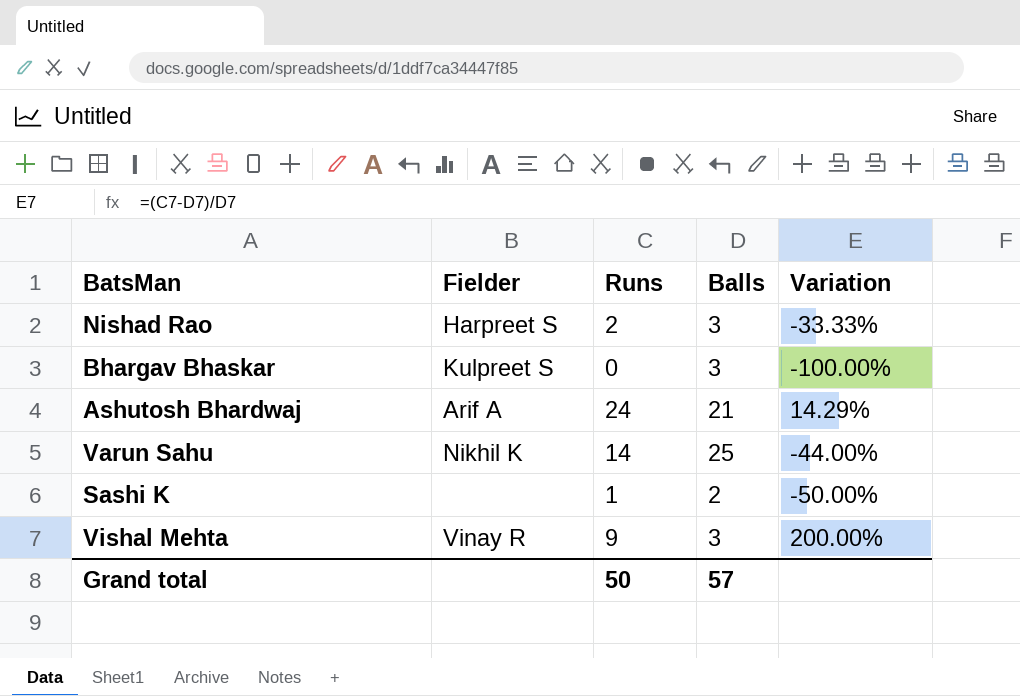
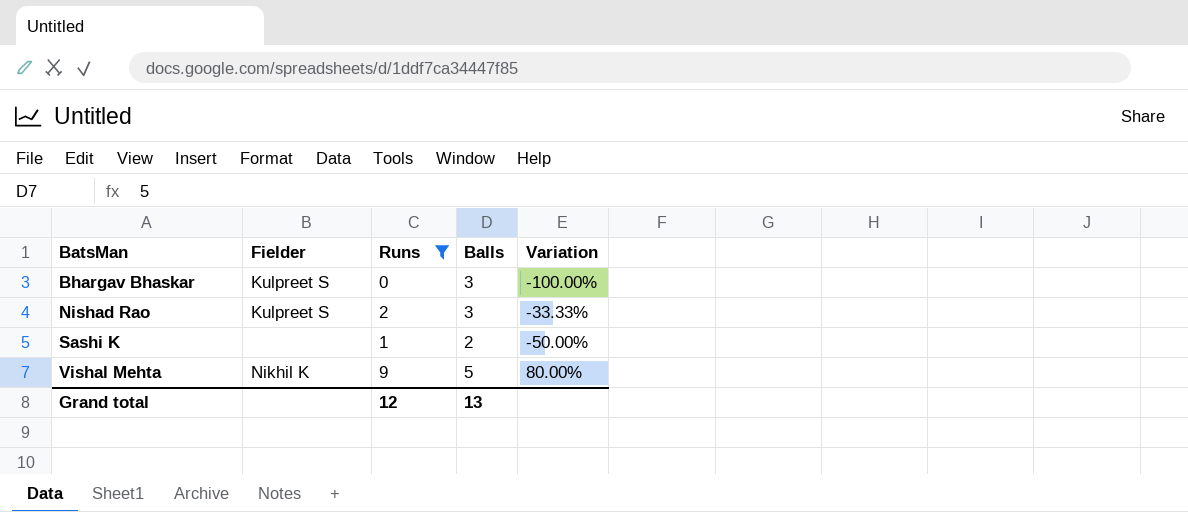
filter: none -> Runs <= 9
row order: none -> BatsMan ascending
Nishad Rao | Fielder: Harpreet S -> Kulpreet S
Vishal Mehta | Fielder: Vinay R -> Nikhil K
Vishal Mehta | Balls: 3 -> 5
Vishal Mehta | Variation: 200.00% -> 80.00%
Grand total | Runs: 50 -> 12
Grand total | Balls: 57 -> 13

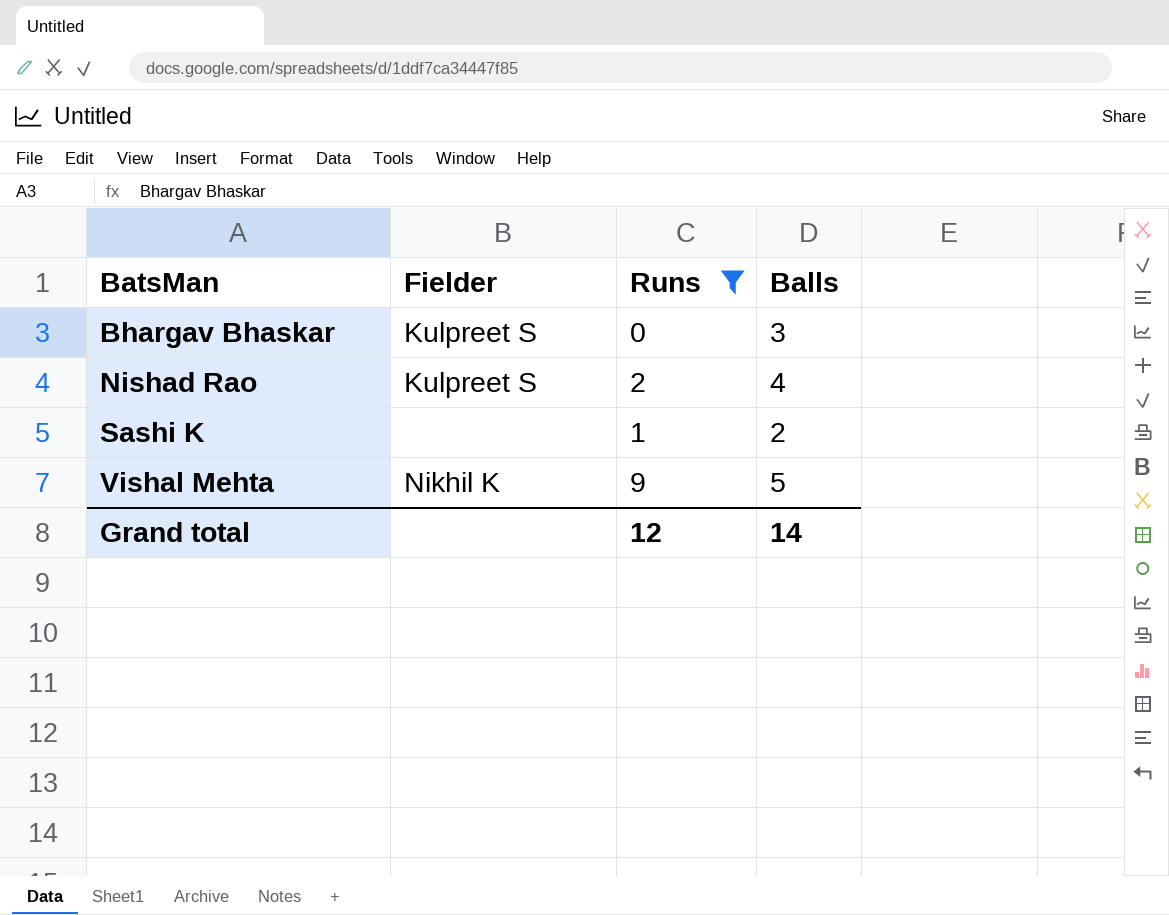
column Variation | formula: ([Runs] - [Balls]) / [Balls] -> none
Nishad Rao | Balls: 3 -> 4
Grand total | Balls: 13 -> 14

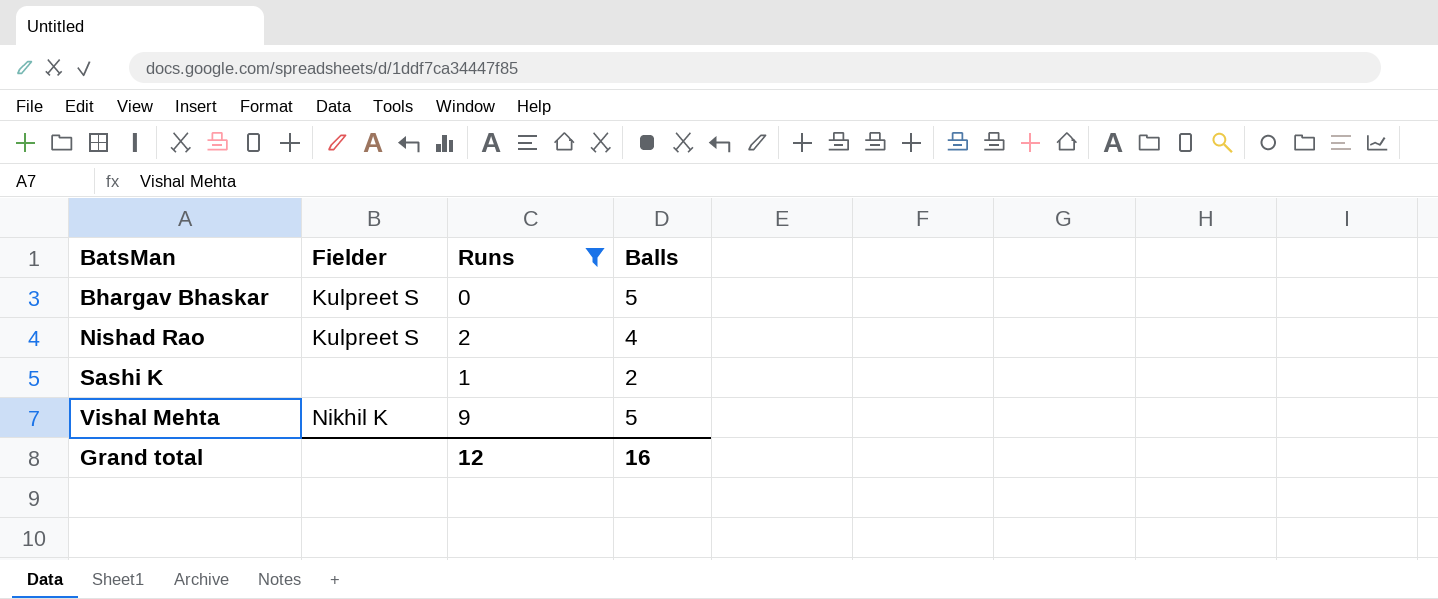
Bhargav Bhaskar | Balls: 3 -> 5
Grand total | Balls: 14 -> 16

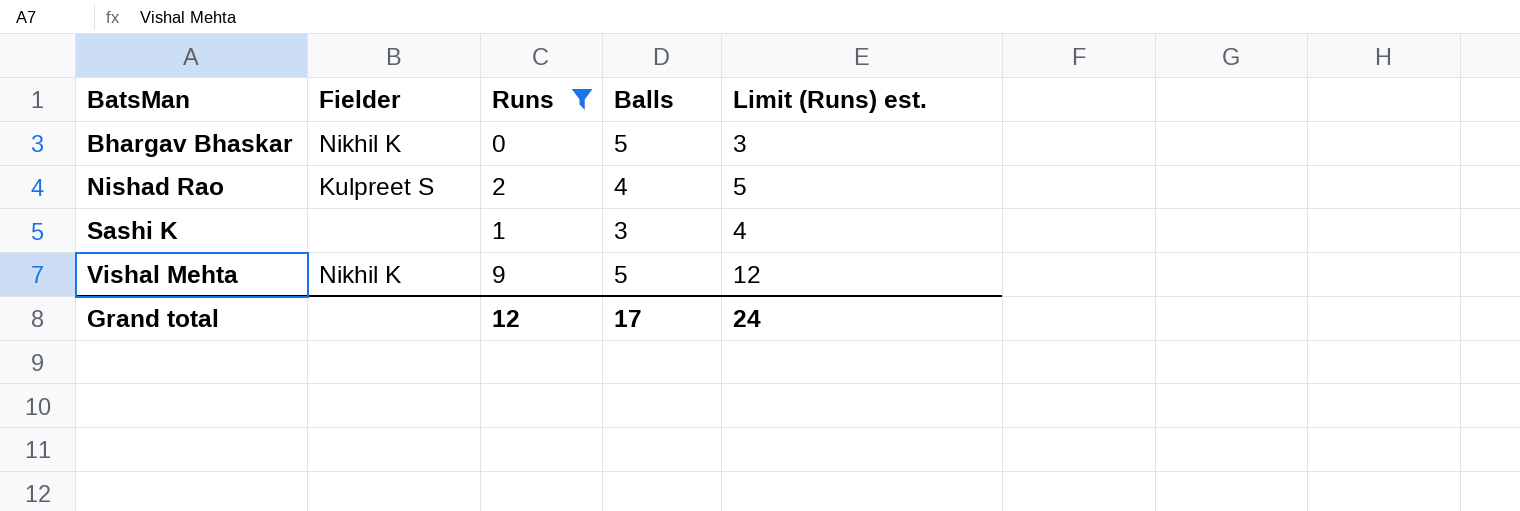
column Limit (Runs) est. | formula: none -> [Runs] + 3
Bhargav Bhaskar | Fielder: Kulpreet S -> Nikhil K
Sashi K | Balls: 2 -> 3
Grand total | Balls: 16 -> 17

